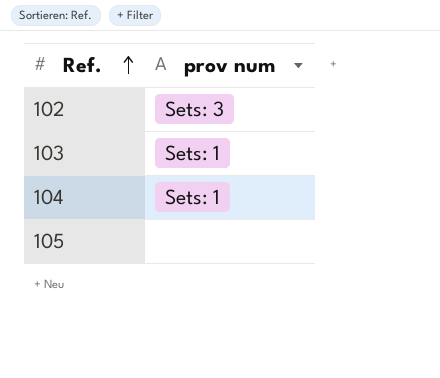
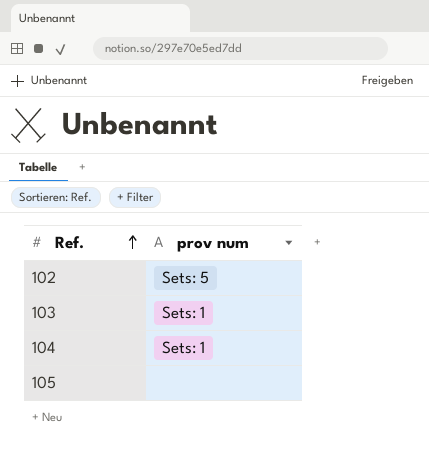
102 | prov num: Sets: 3 -> Sets: 5

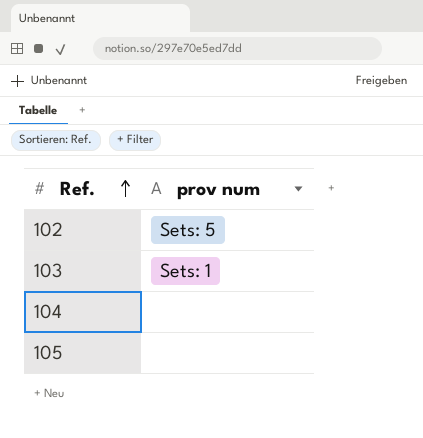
104 | prov num: Sets: 1 -> none

